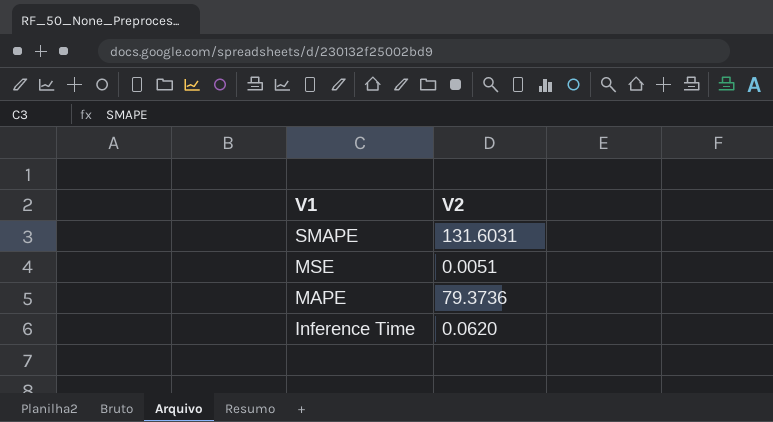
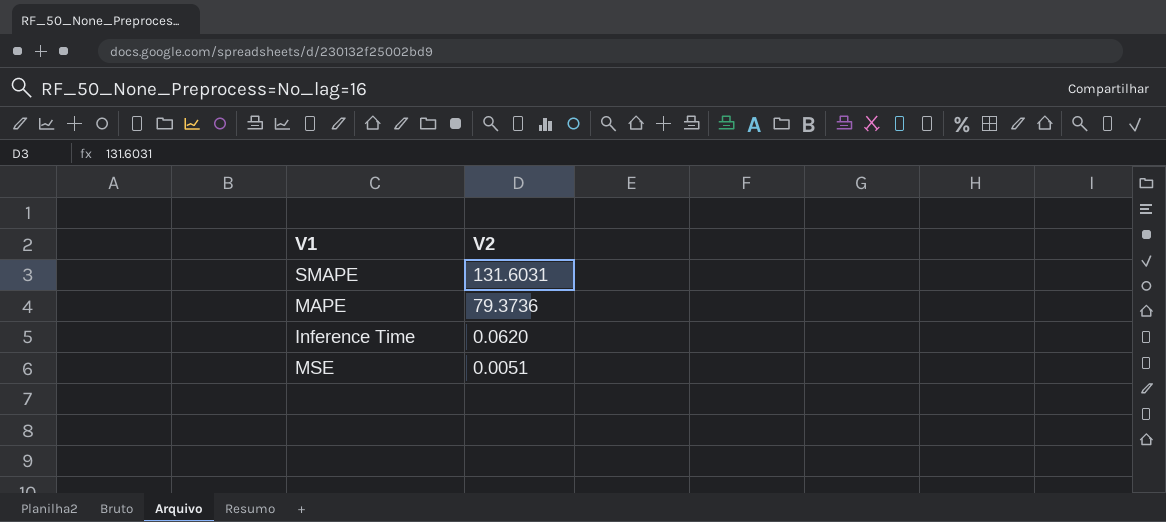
row order: V1 descending -> V2 descending

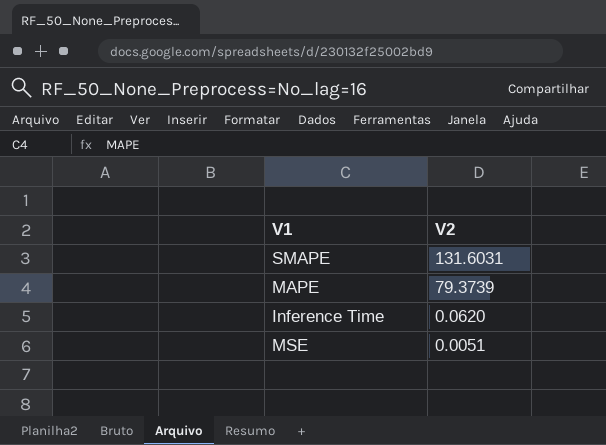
MAPE | V2: 79.3736 -> 79.3739

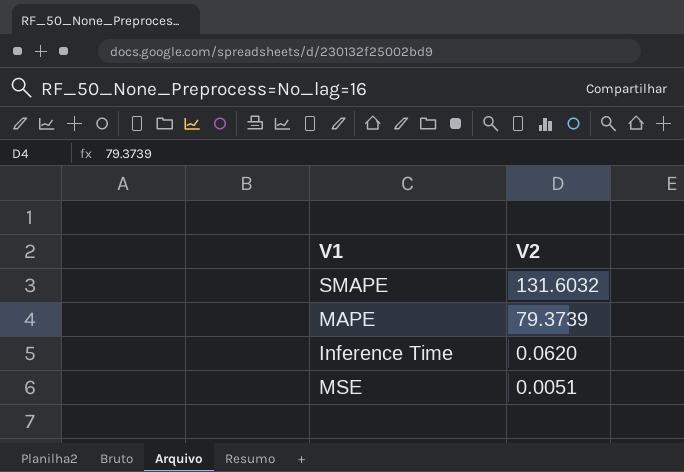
SMAPE | V2: 131.6031 -> 131.6032

